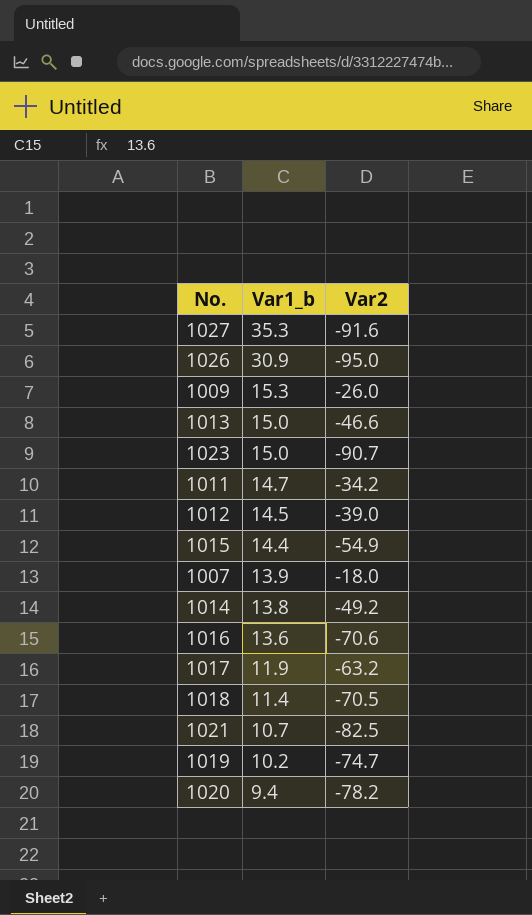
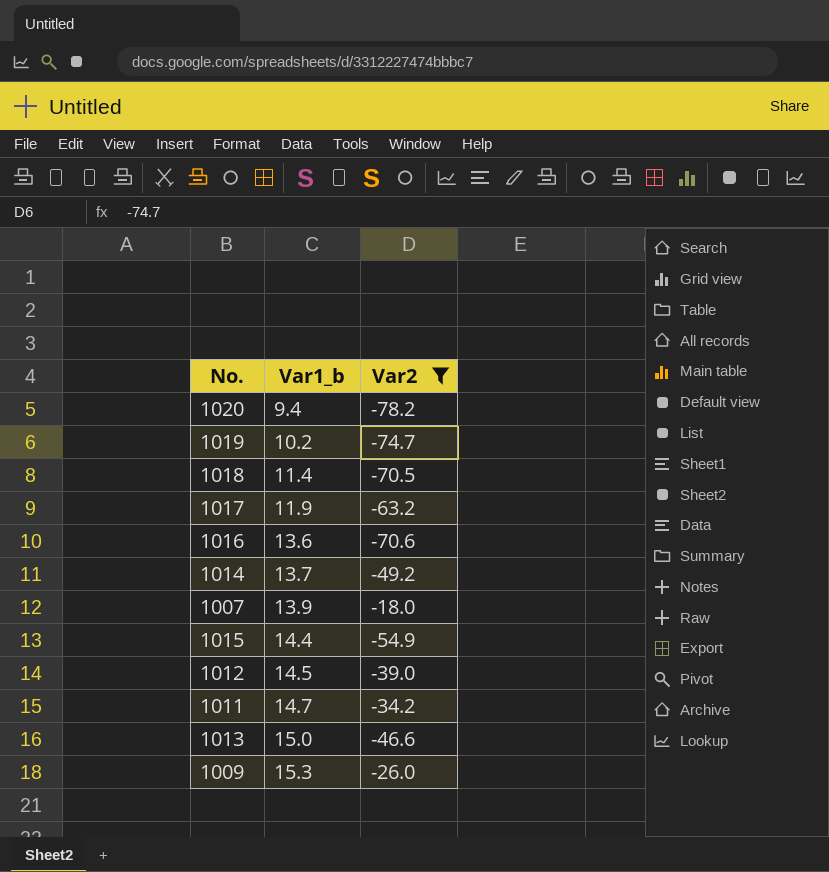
filter: none -> Var2 >= -78.2
row order: Var1_b descending -> Var1_b ascending
1014 | Var1_b: 13.8 -> 13.7

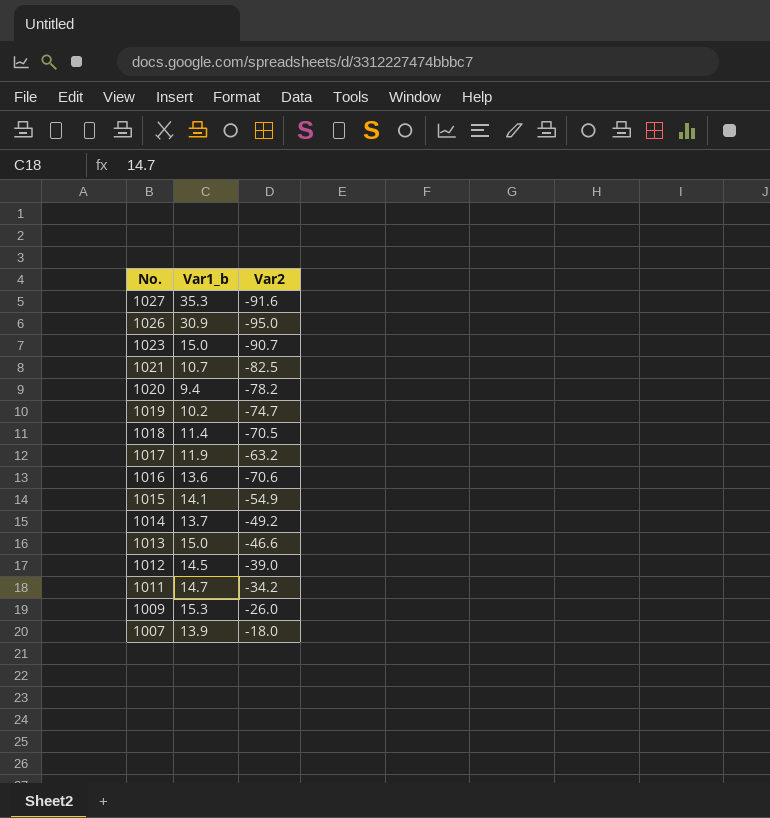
filter: Var2 >= -78.2 -> none
row order: Var1_b ascending -> No. descending
1015 | Var1_b: 14.4 -> 14.1

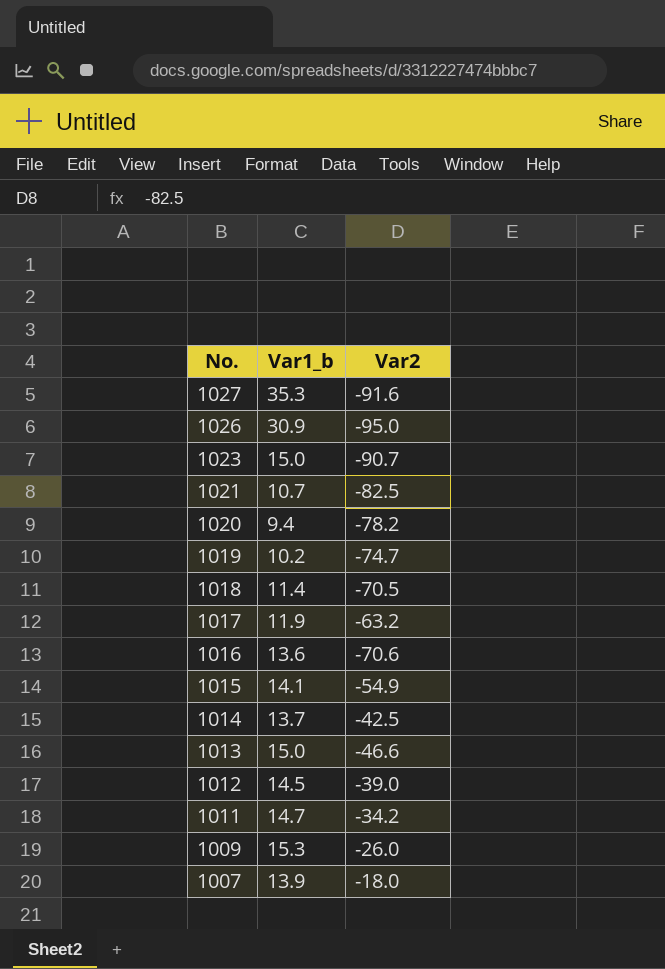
1014 | Var2: -49.2 -> -42.5

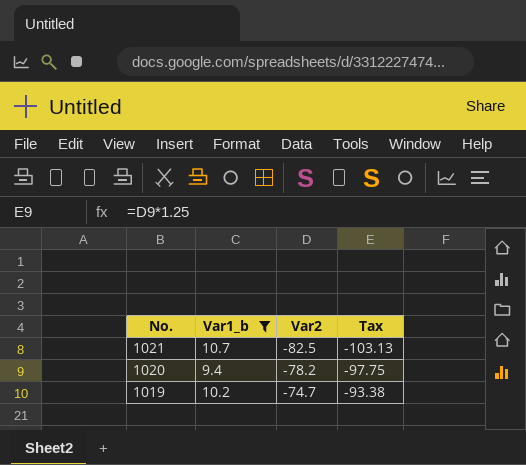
filter: none -> Var1_b <= 10.7
column Tax | formula: none -> [Var2] * 1.25

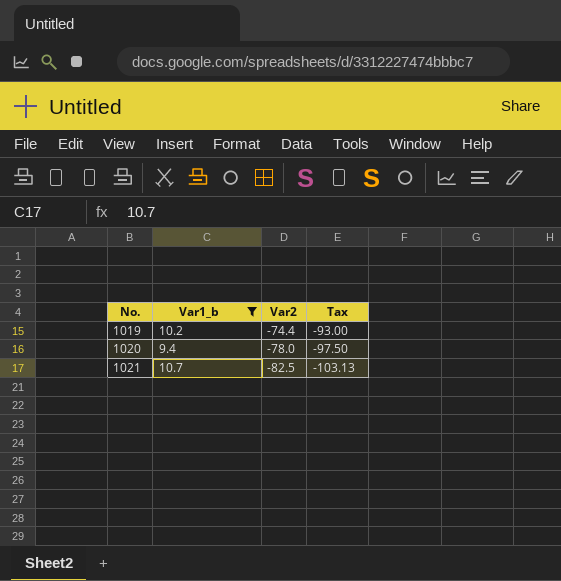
row order: No. descending -> No. ascending
1019 | Var2: -74.7 -> -74.4
1019 | Tax: -93.38 -> -93.00
1020 | Var2: -78.2 -> -78.0
1020 | Tax: -97.75 -> -97.50

